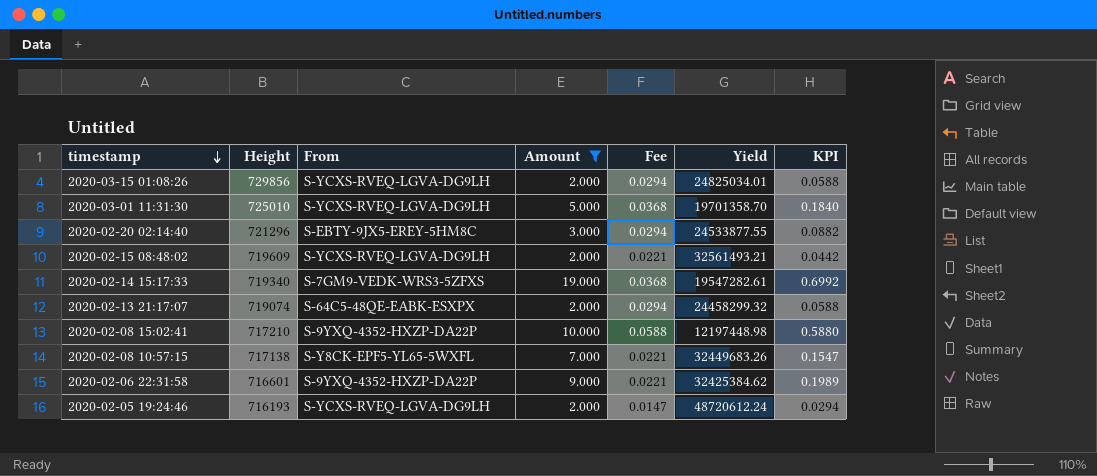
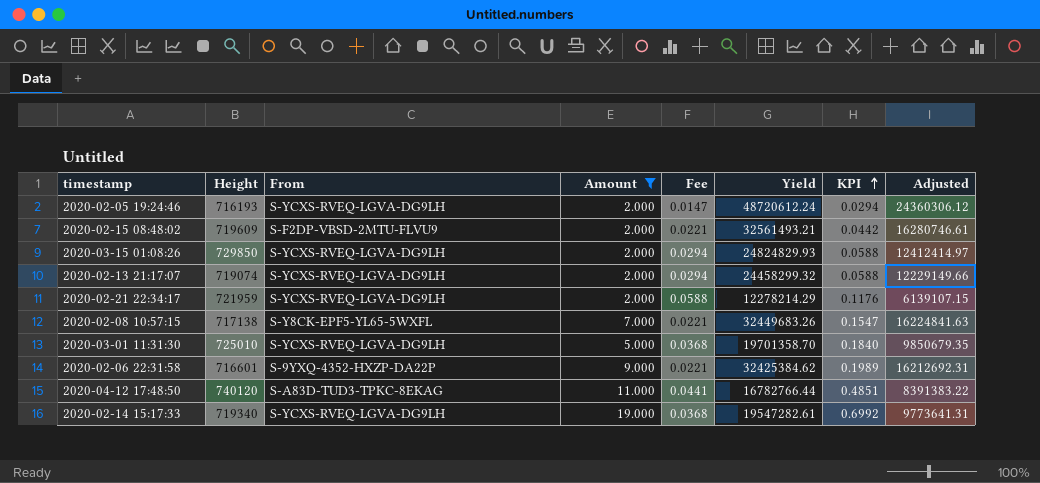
row order: timestamp descending -> KPI ascending
column Adjusted | formula: none -> [Yield] * 0.5
row 2020-02-20 02:14:40: 721296 | S-EBTY-9JX5-EREY-5HM8C | 3.000 | 0.0294 | 24533877.55 | 0.0882 -> none
row 2020-02-08 15:02:41: 717210 | S-9YXQ-4352-HXZP-DA22P | 10.000 | 0.0588 | 12197448.98 | 0.5880 -> none
2020-02-15 08:48:02 | From: S-YCXS-RVEQ-LGVA-DG9LH -> S-F2DP-VBSD-2MTU-FLVU9
2020-03-15 01:08:26 | Height: 729856 -> 729850
2020-03-15 01:08:26 | Yield: 24825034.01 -> 24824829.93
2020-02-13 21:17:07 | From: S-64C5-48QE-EABK-ESXPX -> S-YCXS-RVEQ-LGVA-DG9LH
row 2020-02-21 22:34:17: none -> 721959 | S-YCXS-RVEQ-LGVA-DG9LH | 2.000 | 0.0588 | 12278214.29 | 0.1176 | 6139107.15
row 2020-04-12 17:48:50: none -> 740120 | S-A83D-TUD3-TPKC-8EKAG | 11.000 | 0.0441 | 16782766.44 | 0.4851 | 8391383.22
2020-02-14 15:17:33 | From: S-7GM9-VEDK-WRS3-5ZFXS -> S-YCXS-RVEQ-LGVA-DG9LH

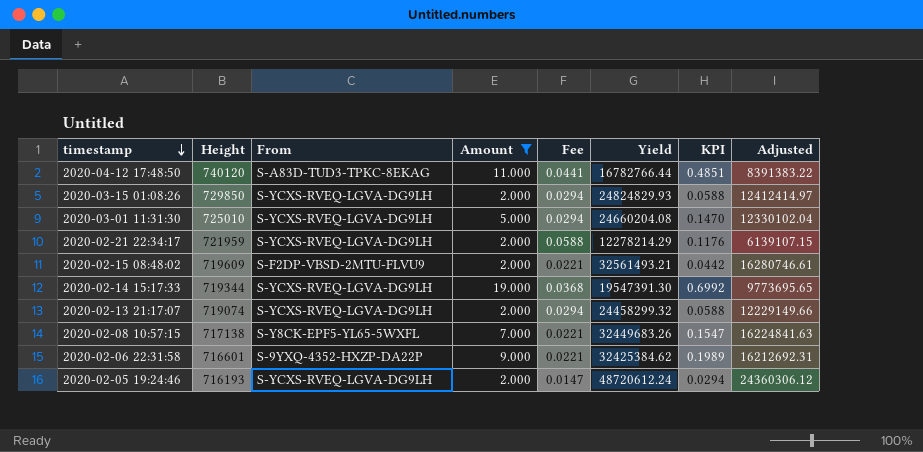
row order: KPI ascending -> timestamp descending
2020-03-01 11:31:30 | Fee: 0.0368 -> 0.0294
2020-03-01 11:31:30 | Yield: 19701358.70 -> 24660204.08
2020-03-01 11:31:30 | KPI: 0.1840 -> 0.1470
2020-03-01 11:31:30 | Adjusted: 9850679.35 -> 12330102.04
2020-02-14 15:17:33 | Height: 719340 -> 719344
2020-02-14 15:17:33 | Yield: 19547282.61 -> 19547391.30
2020-02-14 15:17:33 | Adjusted: 9773641.31 -> 9773695.65

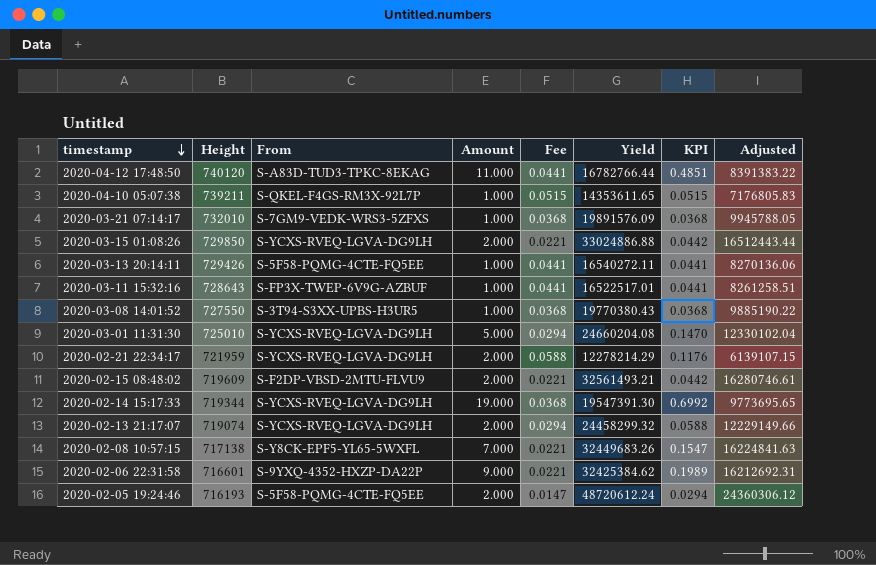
filter: Amount != 1.000 -> none
2020-03-15 01:08:26 | Fee: 0.0294 -> 0.0221
2020-03-15 01:08:26 | Yield: 24824829.93 -> 33024886.88
2020-03-15 01:08:26 | KPI: 0.0588 -> 0.0442
2020-03-15 01:08:26 | Adjusted: 12412414.97 -> 16512443.44
2020-02-05 19:24:46 | From: S-YCXS-RVEQ-LGVA-DG9LH -> S-5F58-PQMG-4CTE-FQ5EE

